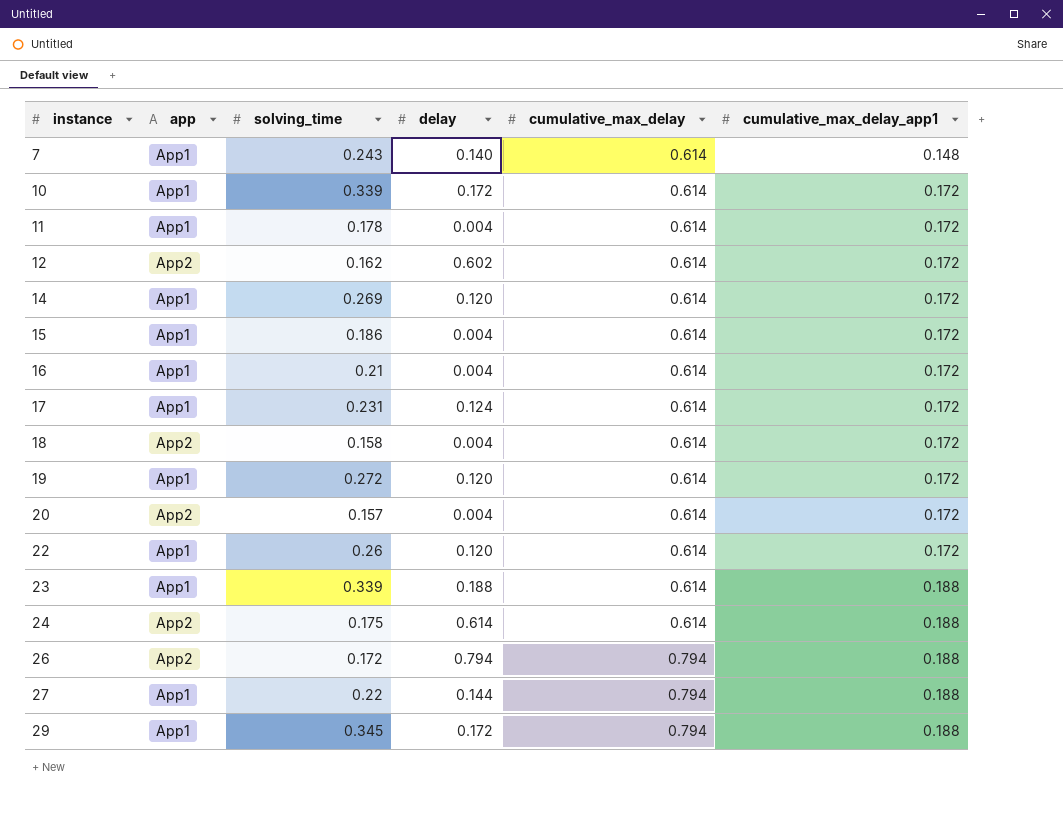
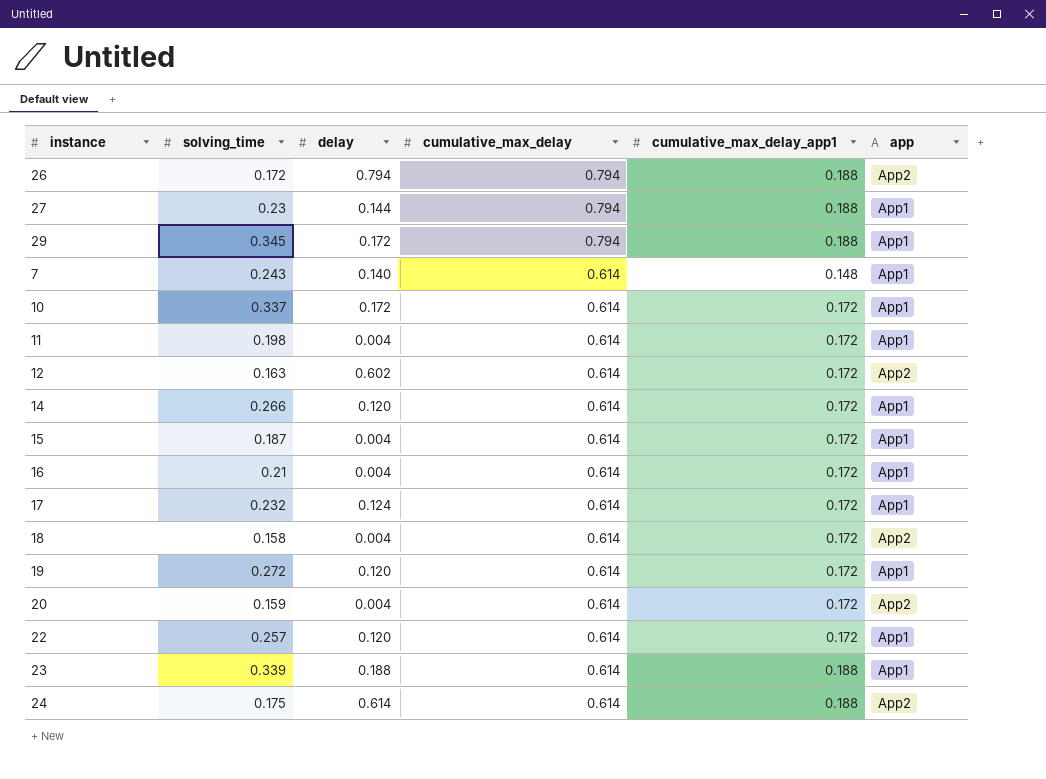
row order: instance ascending -> cumulative_max_delay descending
column app | position: 2 -> 6
27 | solving_time: 0.22 -> 0.23
10 | solving_time: 0.339 -> 0.337
11 | solving_time: 0.178 -> 0.198
12 | solving_time: 0.162 -> 0.163
14 | solving_time: 0.269 -> 0.266
15 | solving_time: 0.186 -> 0.187
17 | solving_time: 0.231 -> 0.232
20 | solving_time: 0.157 -> 0.159
22 | solving_time: 0.26 -> 0.257

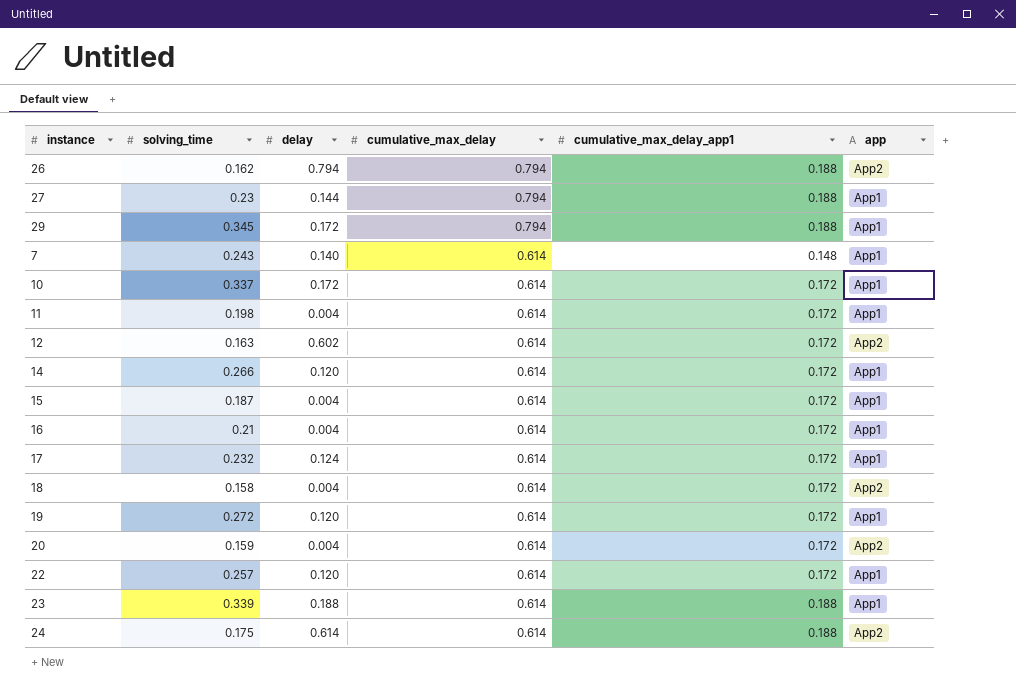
26 | solving_time: 0.172 -> 0.162

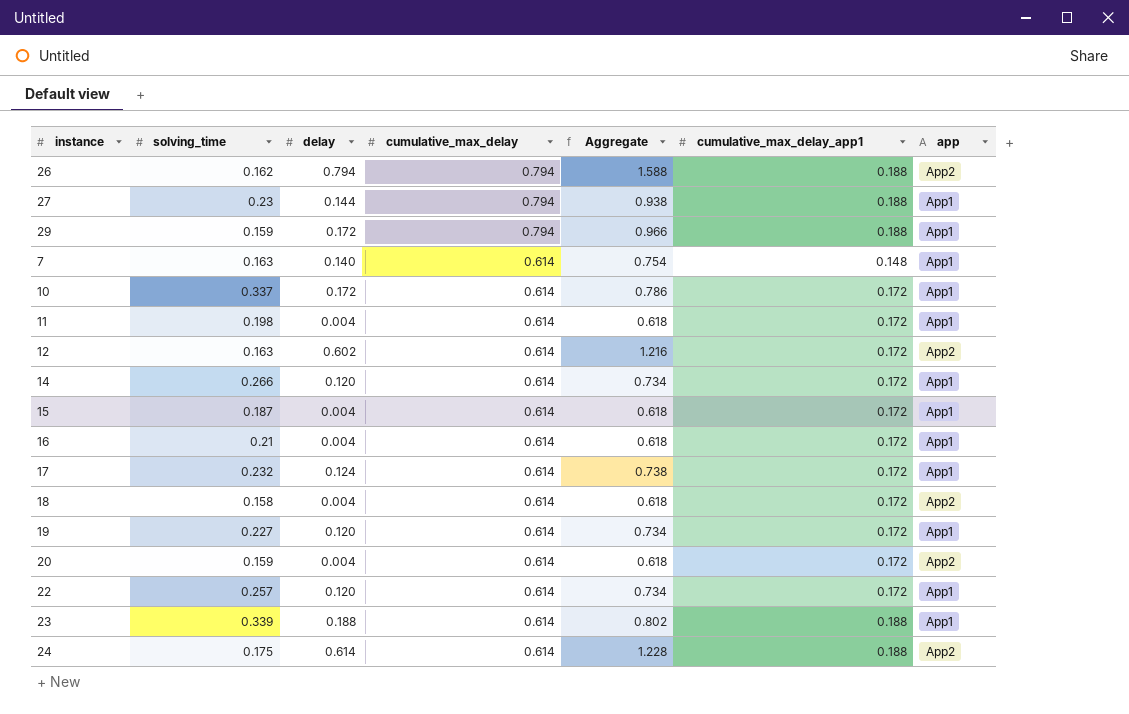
column Aggregate | formula: none -> [delay] + [cumulative_max_delay]
29 | solving_time: 0.345 -> 0.159
7 | solving_time: 0.243 -> 0.163
19 | solving_time: 0.272 -> 0.227

